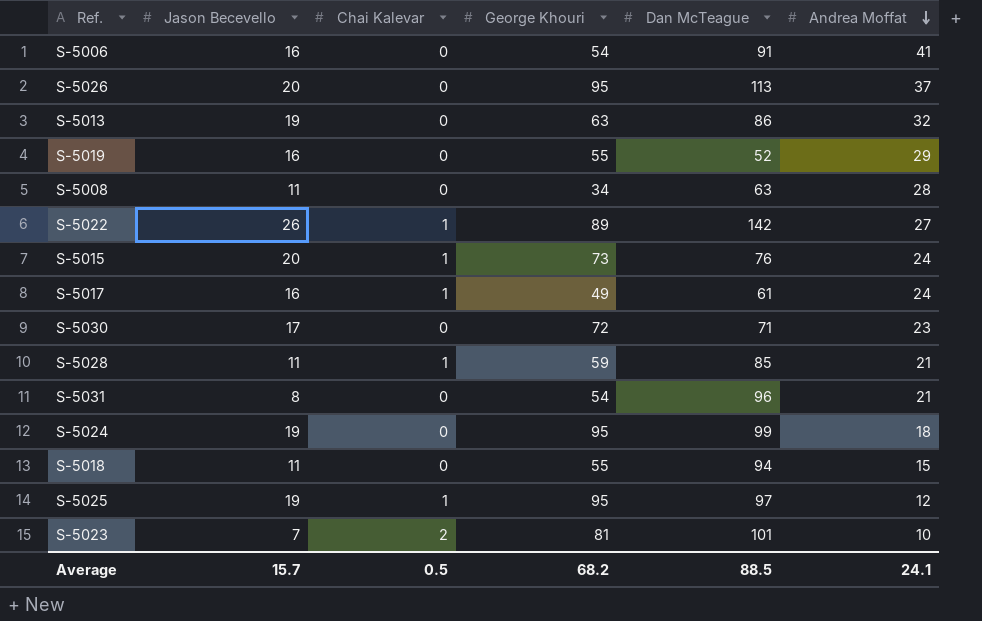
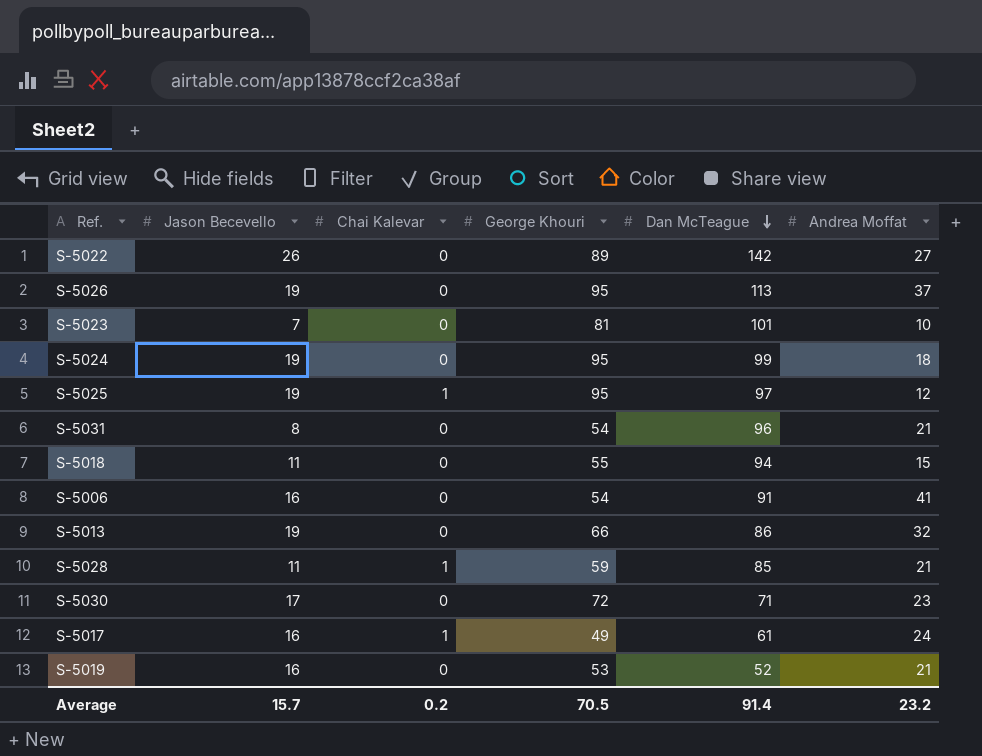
row order: Andrea Moffat descending -> Dan McTeague descending
row S-5008: 11 | 0 | 34 | 63 | 28 -> none
row S-5015: 20 | 1 | 73 | 76 | 24 -> none
S-5022 | Chai Kalevar: 1 -> 0
S-5026 | Jason Becevello: 20 -> 19
S-5023 | Chai Kalevar: 2 -> 0
S-5013 | George Khouri: 63 -> 66
S-5019 | George Khouri: 55 -> 53
S-5019 | Andrea Moffat: 29 -> 21
Average | Chai Kalevar: 0.5 -> 0.2
Average | George Khouri: 68.2 -> 70.5
Average | Dan McTeague: 88.5 -> 91.4
Average | Andrea Moffat: 24.1 -> 23.2

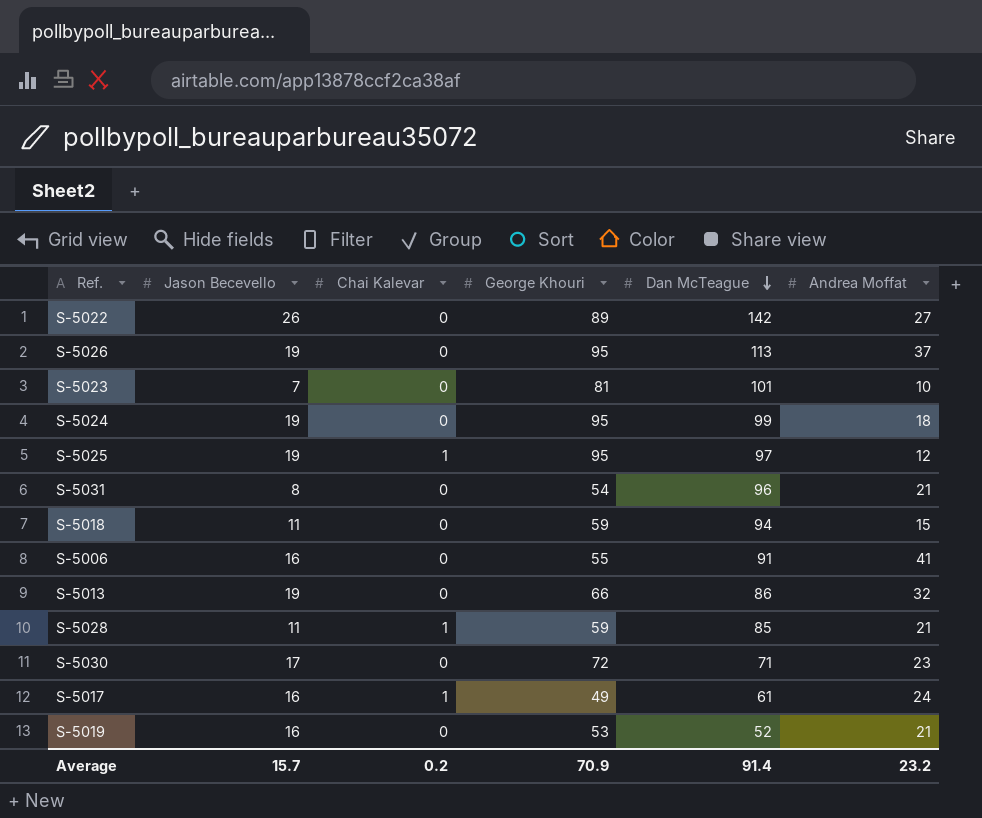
S-5018 | George Khouri: 55 -> 59
S-5006 | George Khouri: 54 -> 55
Average | George Khouri: 70.5 -> 70.9

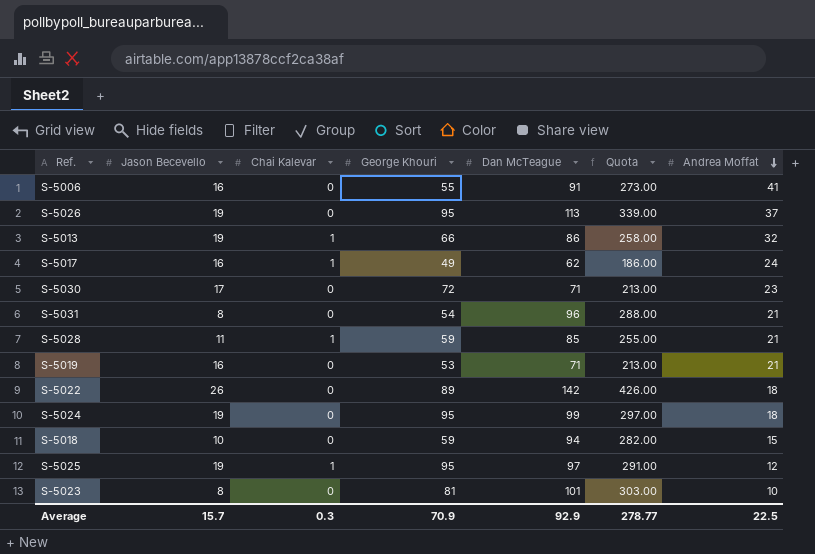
row order: Dan McTeague descending -> Andrea Moffat descending
column Quota | formula: none -> [Dan McTeague] * 3
S-5013 | Chai Kalevar: 0 -> 1
S-5017 | Dan McTeague: 61 -> 62
S-5019 | Dan McTeague: 52 -> 71
S-5022 | Andrea Moffat: 27 -> 18
S-5018 | Jason Becevello: 11 -> 10
S-5023 | Jason Becevello: 7 -> 8
Average | Chai Kalevar: 0.2 -> 0.3
Average | Dan McTeague: 91.4 -> 92.9
Average | Andrea Moffat: 23.2 -> 22.5

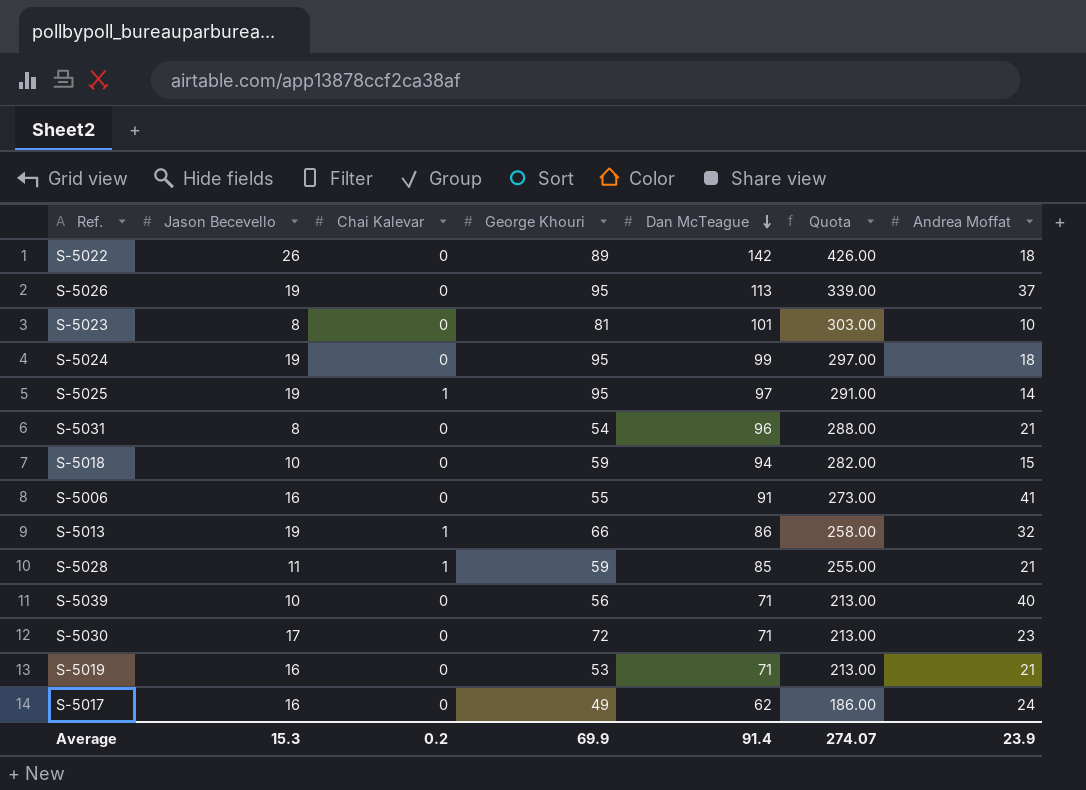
row order: Andrea Moffat descending -> Dan McTeague descending
S-5025 | Andrea Moffat: 12 -> 14
row S-5039: none -> 10 | 0 | 56 | 71 | 213.00 | 40
S-5017 | Chai Kalevar: 1 -> 0
Average | Jason Becevello: 15.7 -> 15.3
Average | Chai Kalevar: 0.3 -> 0.2
Average | George Khouri: 70.9 -> 69.9
Average | Dan McTeague: 92.9 -> 91.4
Average | Quota: 278.77 -> 274.07
Average | Andrea Moffat: 22.5 -> 23.9

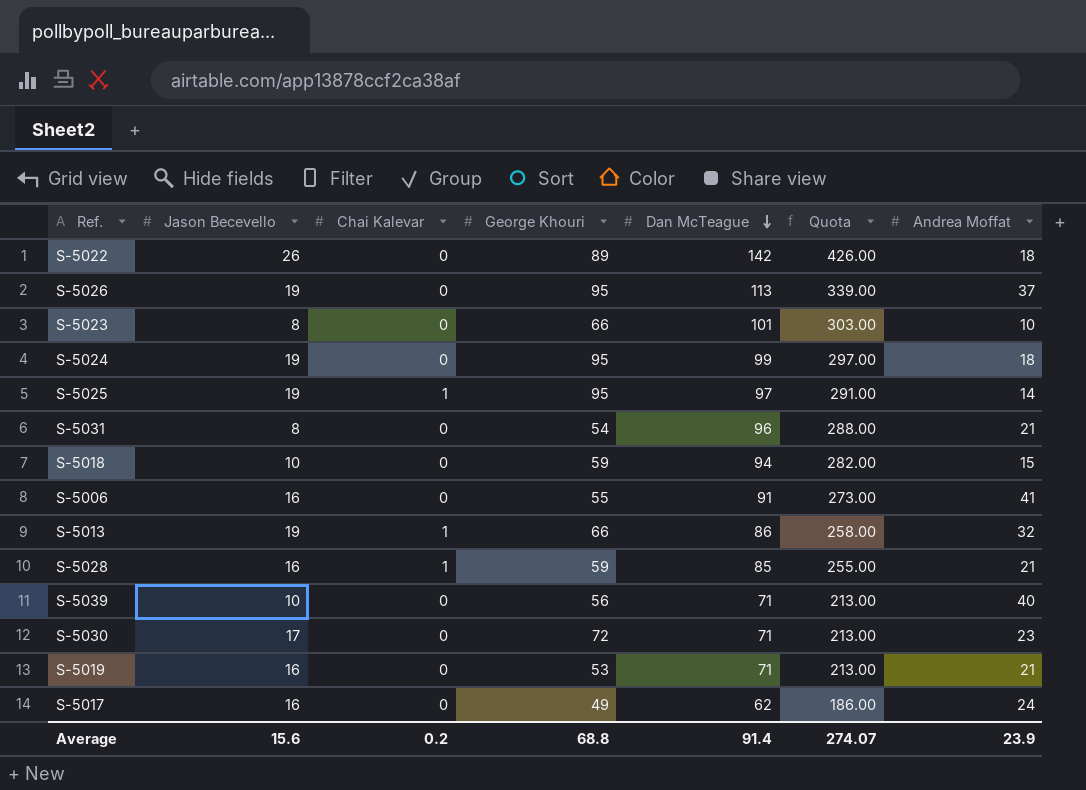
S-5023 | George Khouri: 81 -> 66
S-5028 | Jason Becevello: 11 -> 16
Average | Jason Becevello: 15.3 -> 15.6
Average | George Khouri: 69.9 -> 68.8

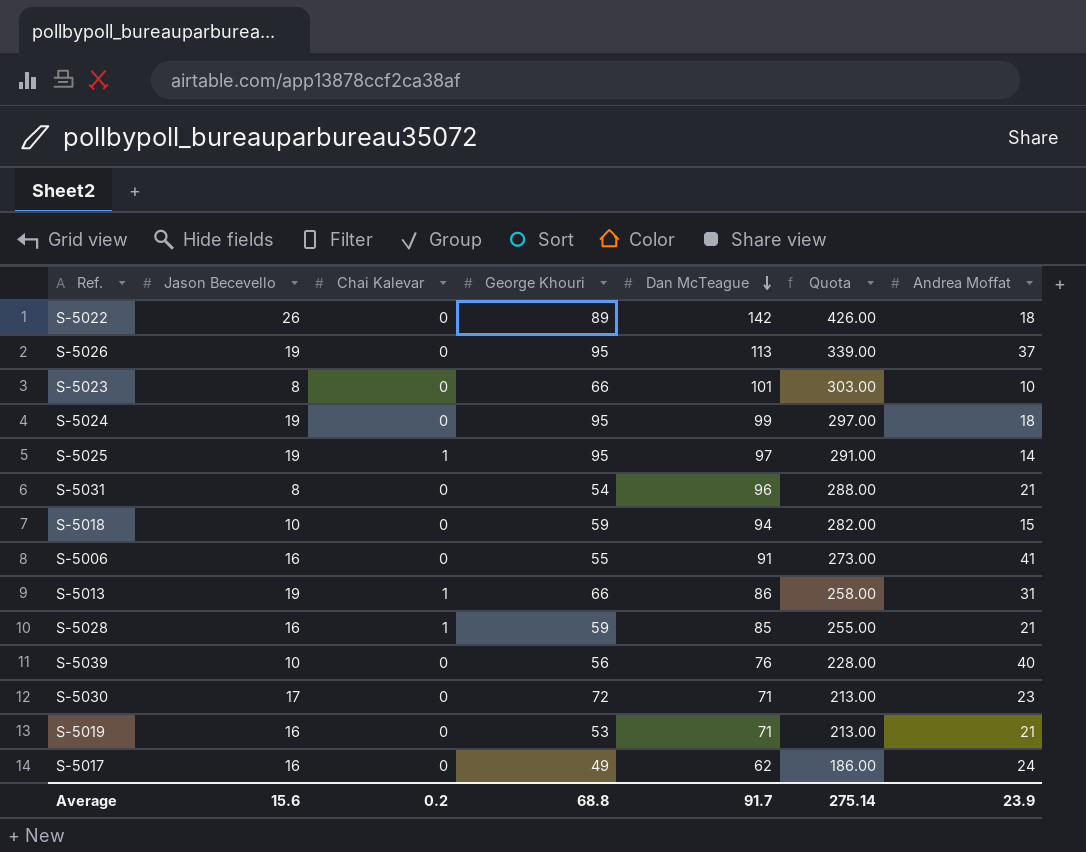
S-5013 | Andrea Moffat: 32 -> 31
S-5039 | Dan McTeague: 71 -> 76
S-5039 | Quota: 213.00 -> 228.00
Average | Dan McTeague: 91.4 -> 91.7
Average | Quota: 274.07 -> 275.14

